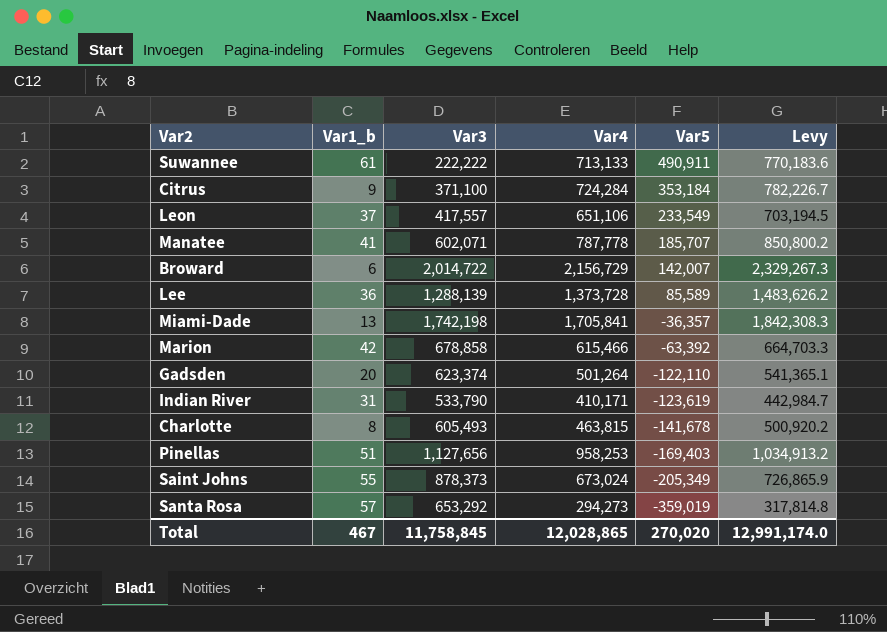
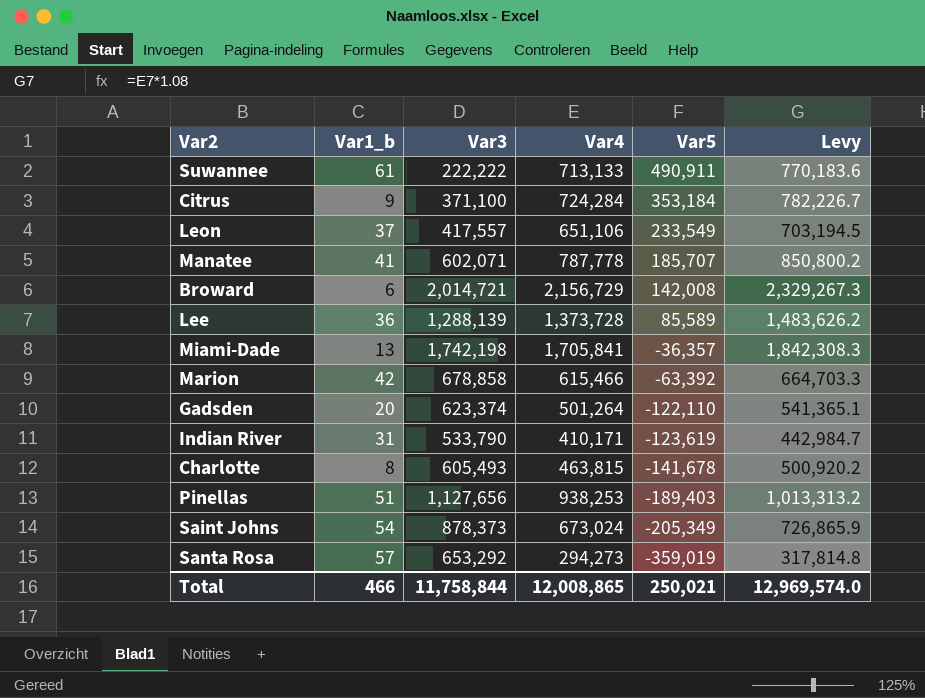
Broward | Var3: 2,014,722 -> 2,014,721
Broward | Var5: 142,007 -> 142,008
Pinellas | Var4: 958,253 -> 938,253
Pinellas | Var5: -169,403 -> -189,403
Pinellas | Levy: 1,034,913.2 -> 1,013,313.2
Saint Johns | Var1_b: 55 -> 54
Total | Var1_b: 467 -> 466
Total | Var3: 11,758,845 -> 11,758,844
Total | Var4: 12,028,865 -> 12,008,865
Total | Var5: 270,020 -> 250,021
Total | Levy: 12,991,174.0 -> 12,969,574.0

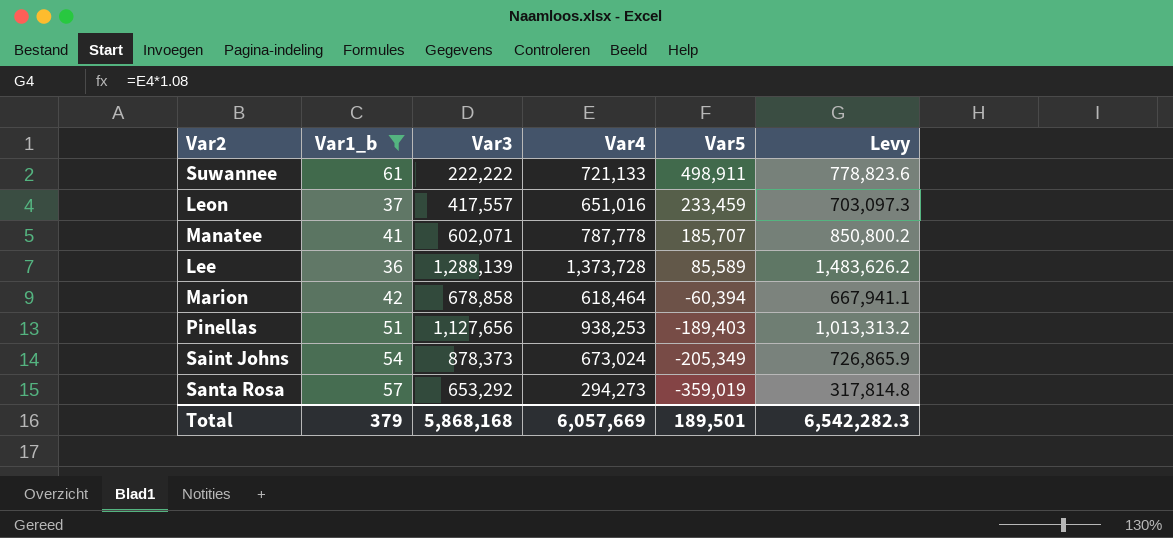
filter: none -> Var1_b >= 36
Suwannee | Var4: 713,133 -> 721,133
Suwannee | Var5: 490,911 -> 498,911
Suwannee | Levy: 770,183.6 -> 778,823.6
Leon | Var4: 651,106 -> 651,016
Leon | Var5: 233,549 -> 233,459
Leon | Levy: 703,194.5 -> 703,097.3
Marion | Var4: 615,466 -> 618,464
Marion | Var5: -63,392 -> -60,394
Marion | Levy: 664,703.3 -> 667,941.1
Total | Var1_b: 466 -> 379
Total | Var3: 11,758,844 -> 5,868,168
Total | Var4: 12,008,865 -> 6,057,669
Total | Var5: 250,021 -> 189,501
Total | Levy: 12,969,574.0 -> 6,542,282.3

